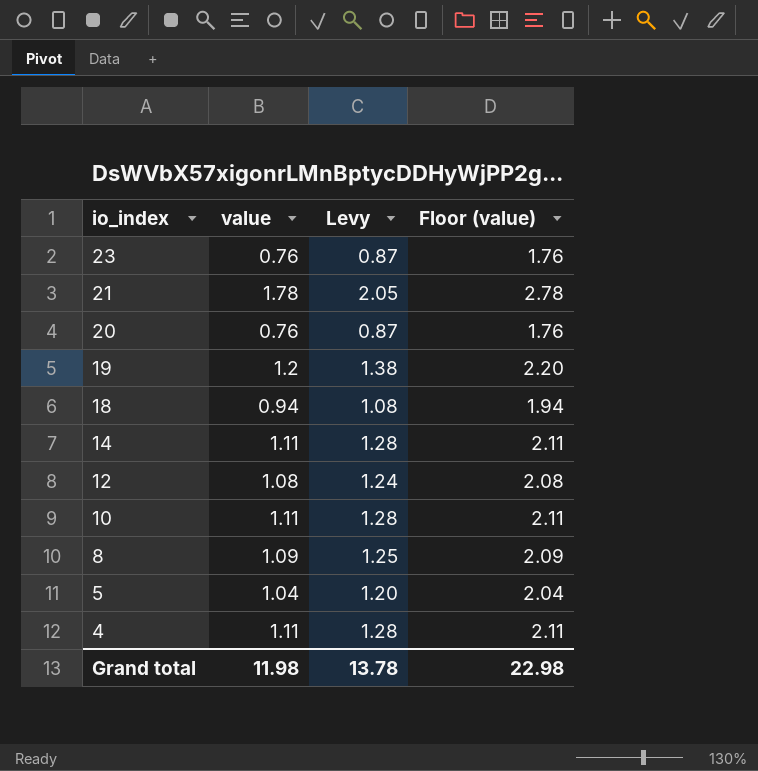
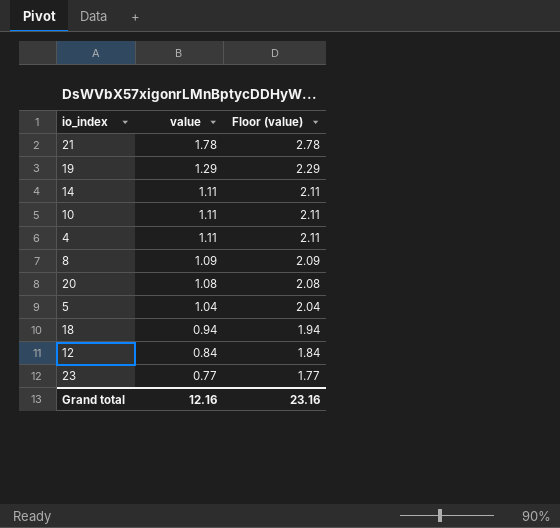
row order: io_index descending -> value descending
column Levy | formula: [value] * 1.15 -> none
19 | value: 1.2 -> 1.29
19 | Floor (value): 2.20 -> 2.29
20 | value: 0.76 -> 1.08
20 | Floor (value): 1.76 -> 2.08
12 | value: 1.08 -> 0.84
12 | Floor (value): 2.08 -> 1.84
23 | value: 0.76 -> 0.77
23 | Floor (value): 1.76 -> 1.77
Grand total | value: 11.98 -> 12.16
Grand total | Floor (value): 22.98 -> 23.16

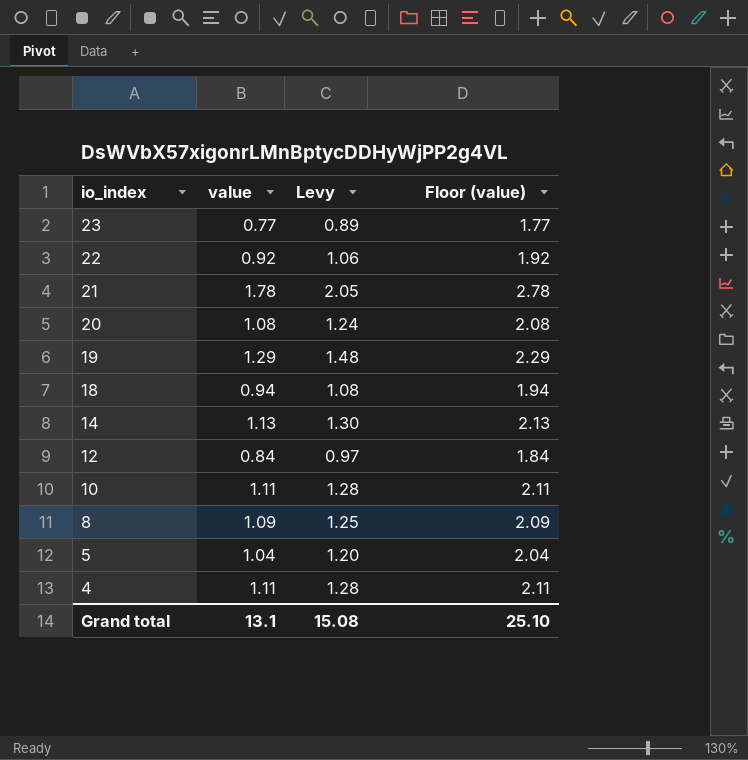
row order: value descending -> io_index descending
column Levy | formula: none -> [value] * 1.15
row 22: none -> 0.92 | 1.06 | 1.92
14 | value: 1.11 -> 1.13
14 | Floor (value): 2.11 -> 2.13
Grand total | value: 12.16 -> 13.1
Grand total | Floor (value): 23.16 -> 25.10

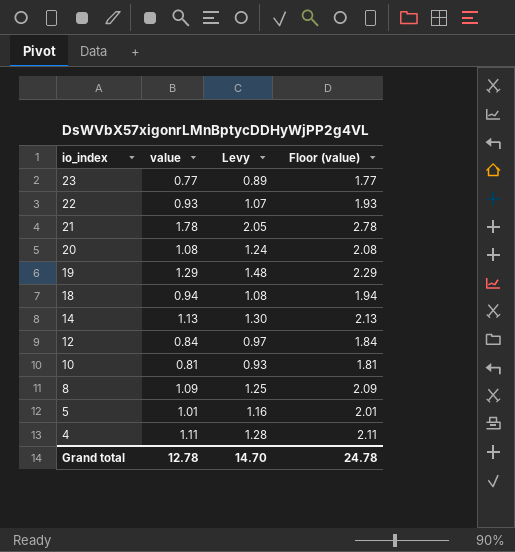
22 | value: 0.92 -> 0.93
22 | Levy: 1.06 -> 1.07
22 | Floor (value): 1.92 -> 1.93
10 | value: 1.11 -> 0.81
10 | Levy: 1.28 -> 0.93
10 | Floor (value): 2.11 -> 1.81
5 | value: 1.04 -> 1.01
5 | Levy: 1.20 -> 1.16
5 | Floor (value): 2.04 -> 2.01
Grand total | value: 13.1 -> 12.78
Grand total | Levy: 15.08 -> 14.70
Grand total | Floor (value): 25.10 -> 24.78

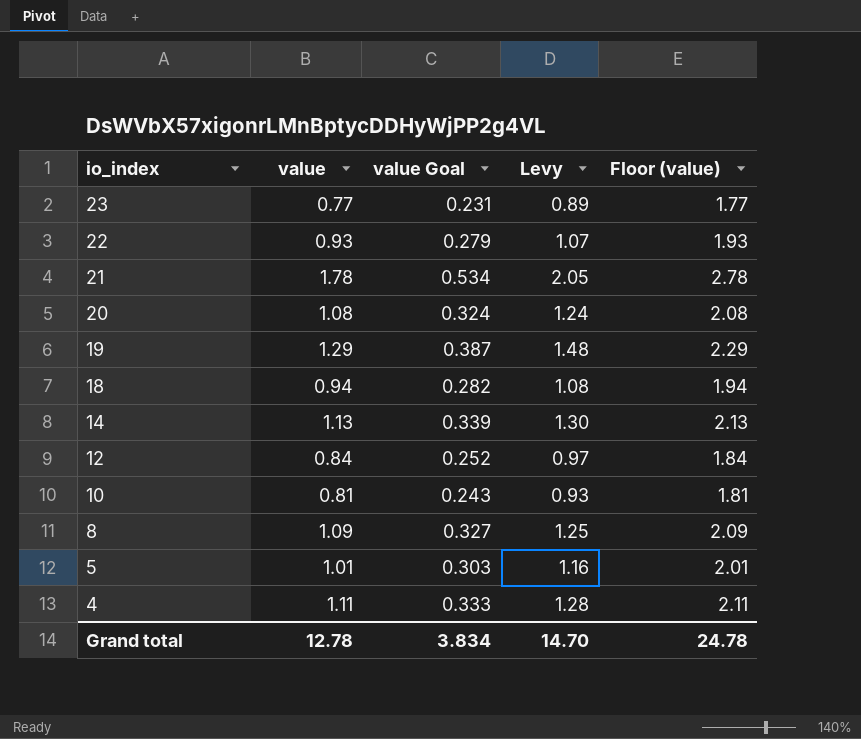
column value Goal | formula: none -> [value] * 0.3

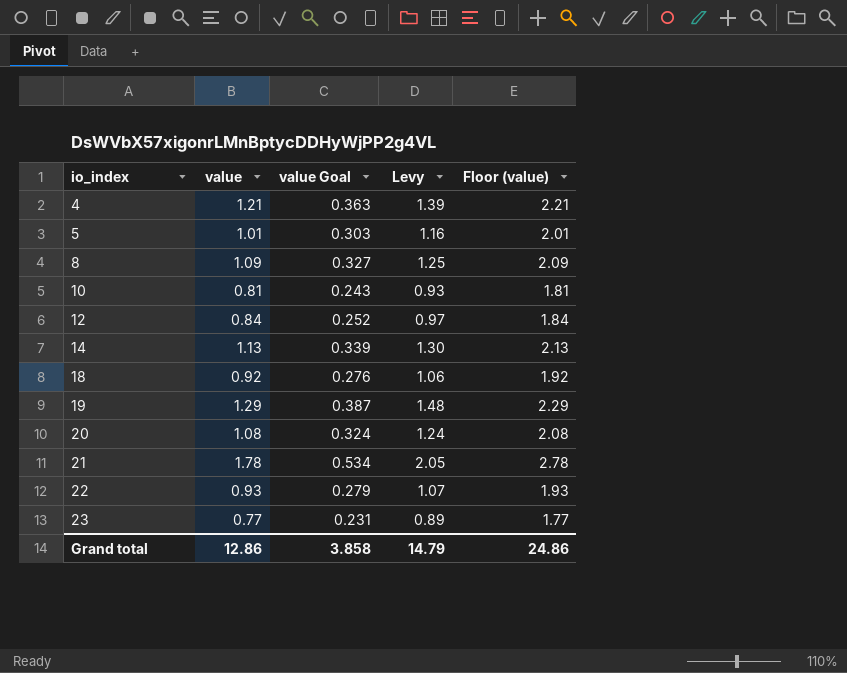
row order: io_index descending -> io_index ascending
4 | value: 1.11 -> 1.21
4 | value Goal: 0.333 -> 0.363
4 | Levy: 1.28 -> 1.39
4 | Floor (value): 2.11 -> 2.21
18 | value: 0.94 -> 0.92
18 | value Goal: 0.282 -> 0.276
18 | Levy: 1.08 -> 1.06
18 | Floor (value): 1.94 -> 1.92
Grand total | value: 12.78 -> 12.86
Grand total | value Goal: 3.834 -> 3.858
Grand total | Levy: 14.70 -> 14.79
Grand total | Floor (value): 24.78 -> 24.86

